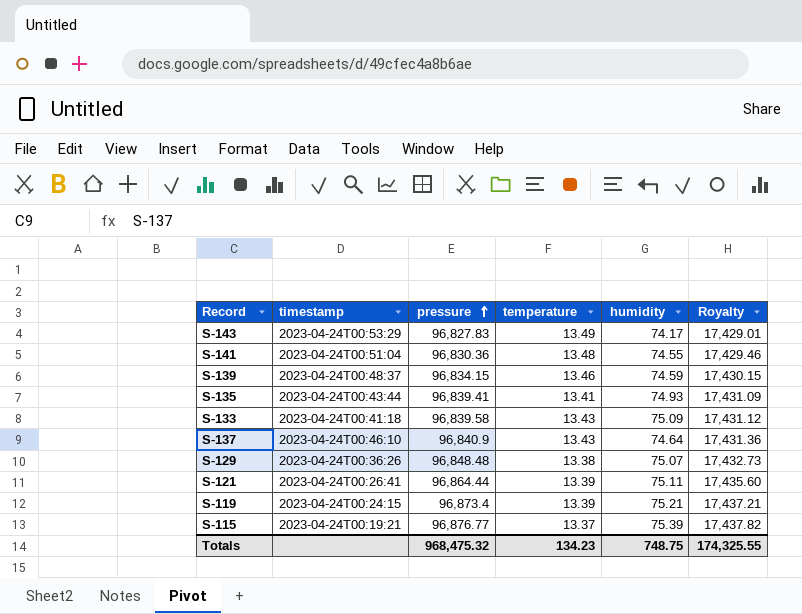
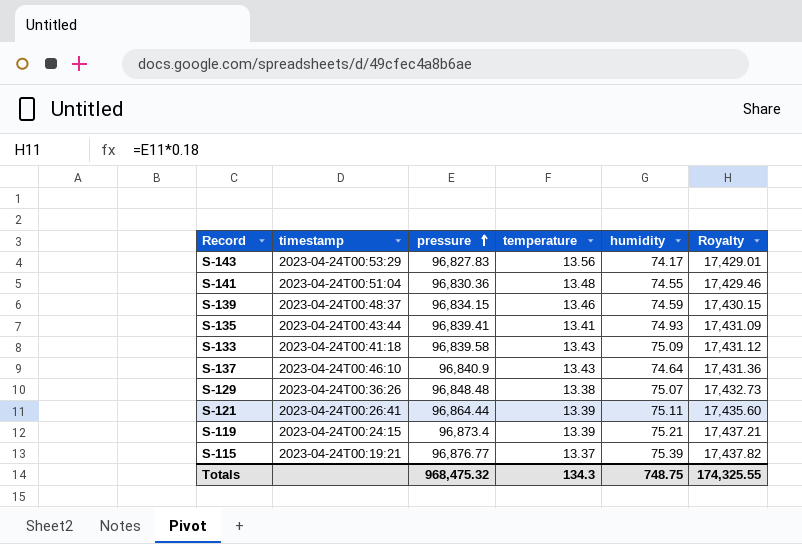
S-143 | temperature: 13.49 -> 13.56
Totals | temperature: 134.23 -> 134.3

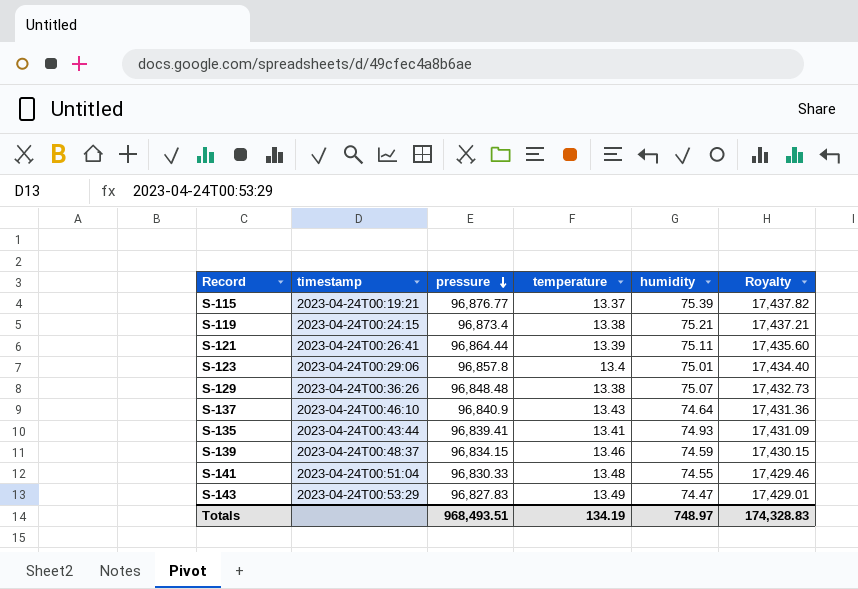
row order: pressure ascending -> pressure descending
row S-133: 2023-04-24T00:41:18 | 96,839.58 | 13.43 | 75.09 | 17,431.12 -> none
S-119 | temperature: 13.39 -> 13.38
row S-123: none -> 2023-04-24T00:29:06 | 96,857.8 | 13.4 | 75.01 | 17,434.40
S-141 | pressure: 96,830.36 -> 96,830.33
S-143 | temperature: 13.56 -> 13.49
S-143 | humidity: 74.17 -> 74.47
Totals | pressure: 968,475.32 -> 968,493.51
Totals | temperature: 134.3 -> 134.19
Totals | humidity: 748.75 -> 748.97
Totals | Royalty: 174,325.55 -> 174,328.83

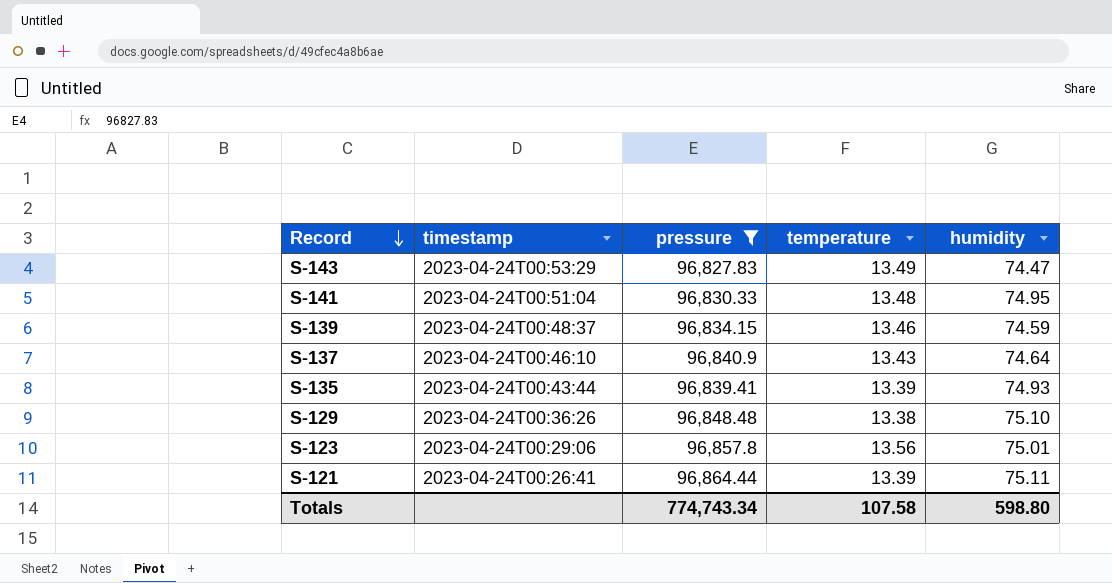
filter: none -> pressure <= 96,864.44
row order: pressure descending -> Record descending
column Royalty | formula: [pressure] * 0.18 -> none
S-141 | humidity: 74.55 -> 74.95
S-135 | temperature: 13.41 -> 13.39
S-129 | humidity: 75.07 -> 75.10
S-123 | temperature: 13.4 -> 13.56
Totals | pressure: 968,493.51 -> 774,743.34
Totals | temperature: 134.19 -> 107.58
Totals | humidity: 748.97 -> 598.80

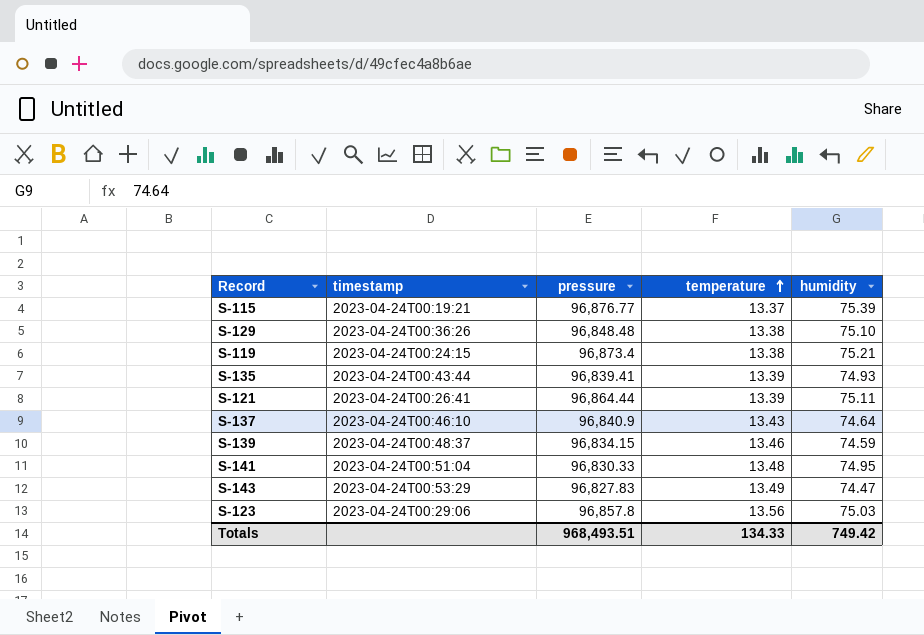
filter: pressure <= 96,864.44 -> none
row order: Record descending -> temperature ascending
S-123 | humidity: 75.01 -> 75.03
Totals | pressure: 774,743.34 -> 968,493.51
Totals | temperature: 107.58 -> 134.33
Totals | humidity: 598.80 -> 749.42

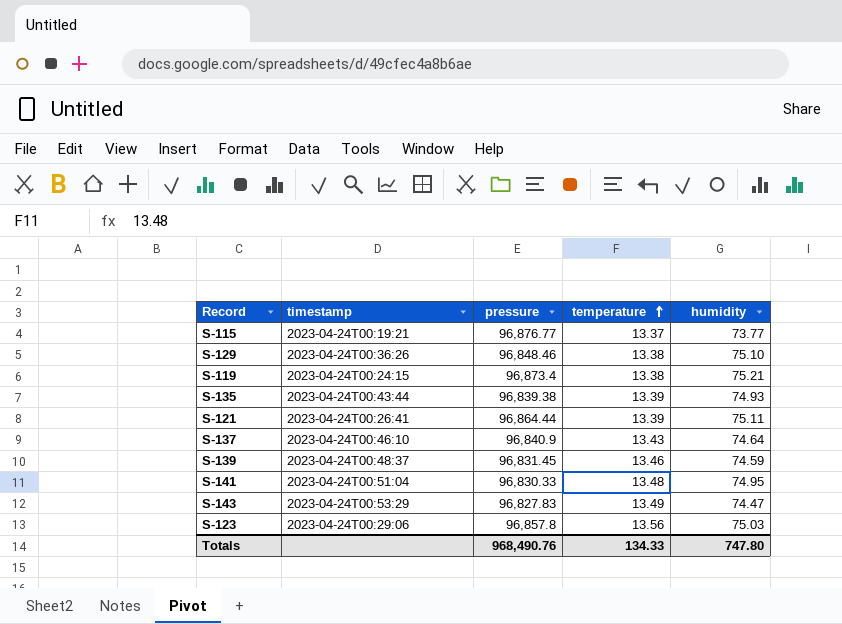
S-115 | humidity: 75.39 -> 73.77
S-129 | pressure: 96,848.48 -> 96,848.46
S-135 | pressure: 96,839.41 -> 96,839.38
S-139 | pressure: 96,834.15 -> 96,831.45
Totals | pressure: 968,493.51 -> 968,490.76
Totals | humidity: 749.42 -> 747.80

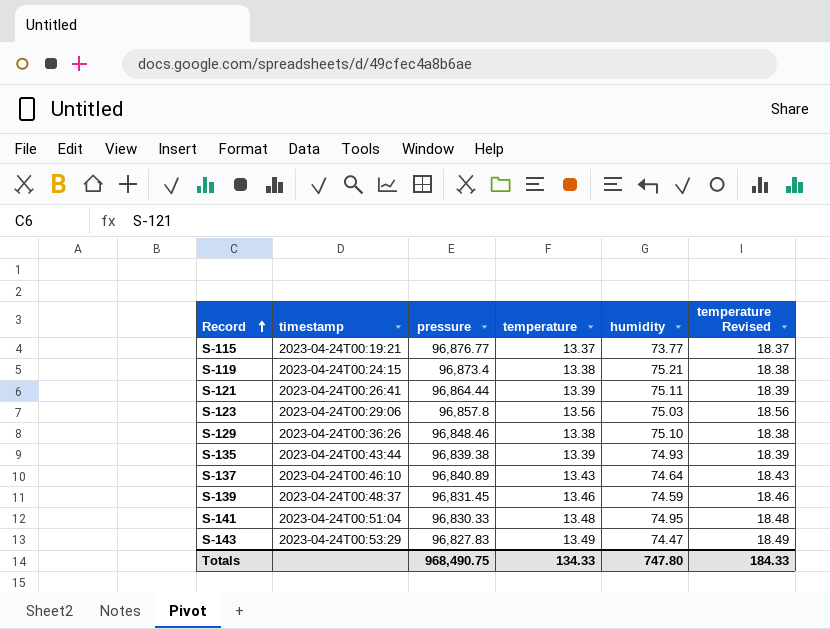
row order: temperature ascending -> Record ascending
column temperature Revised | formula: none -> [temperature] + 5
S-137 | pressure: 96,840.9 -> 96,840.89
Totals | pressure: 968,490.76 -> 968,490.75

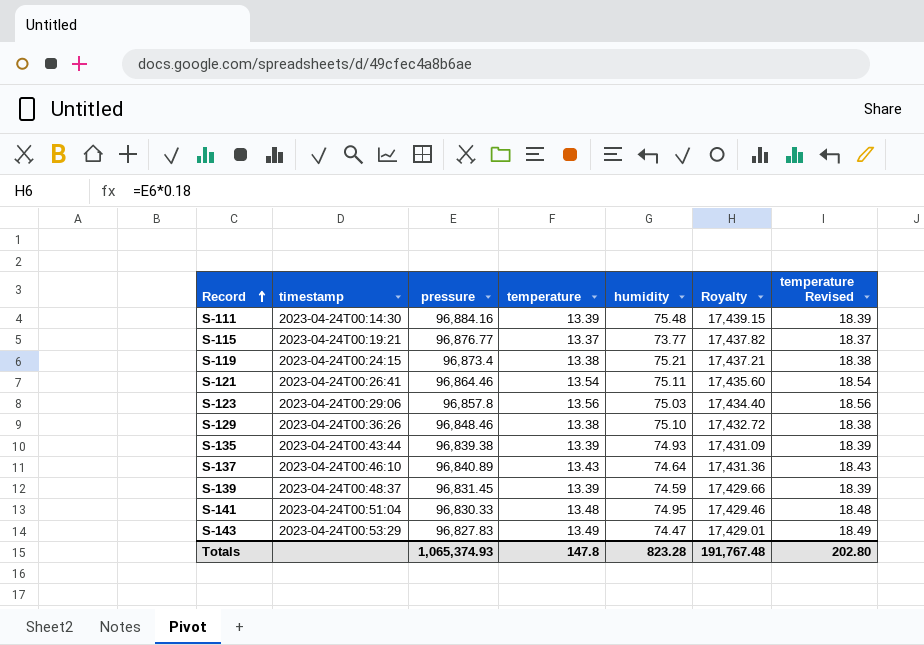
column Royalty | formula: none -> [pressure] * 0.18
row S-111: none -> 2023-04-24T00:14:30 | 96,884.16 | 13.39 | 75.48 | 17,439.15 | 18.39
S-121 | pressure: 96,864.44 -> 96,864.46
S-121 | temperature: 13.39 -> 13.54
S-121 | temperature Revised: 18.39 -> 18.54
S-139 | temperature: 13.46 -> 13.39
S-139 | temperature Revised: 18.46 -> 18.39
Totals | pressure: 968,490.75 -> 1,065,374.93
Totals | temperature: 134.33 -> 147.8
Totals | humidity: 747.80 -> 823.28
Totals | temperature Revised: 184.33 -> 202.80

